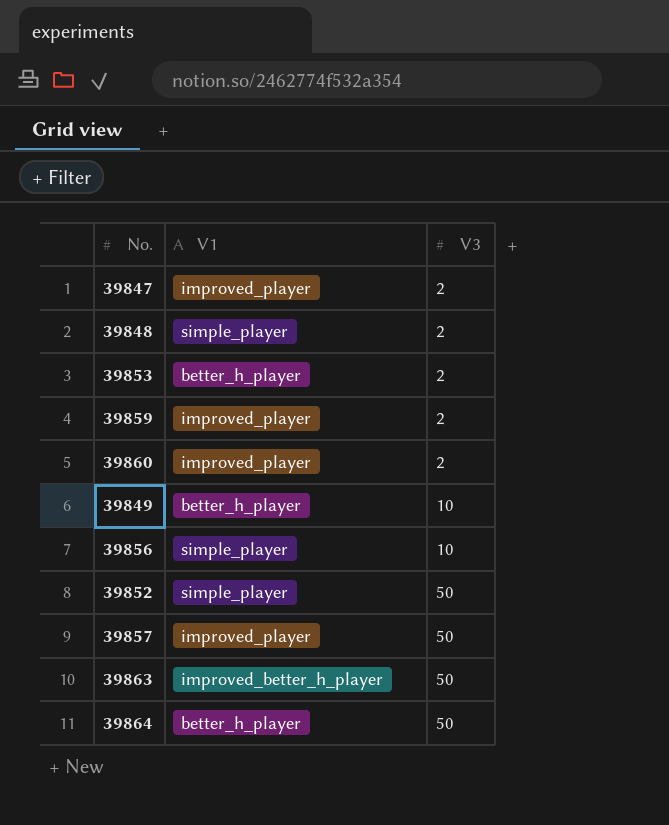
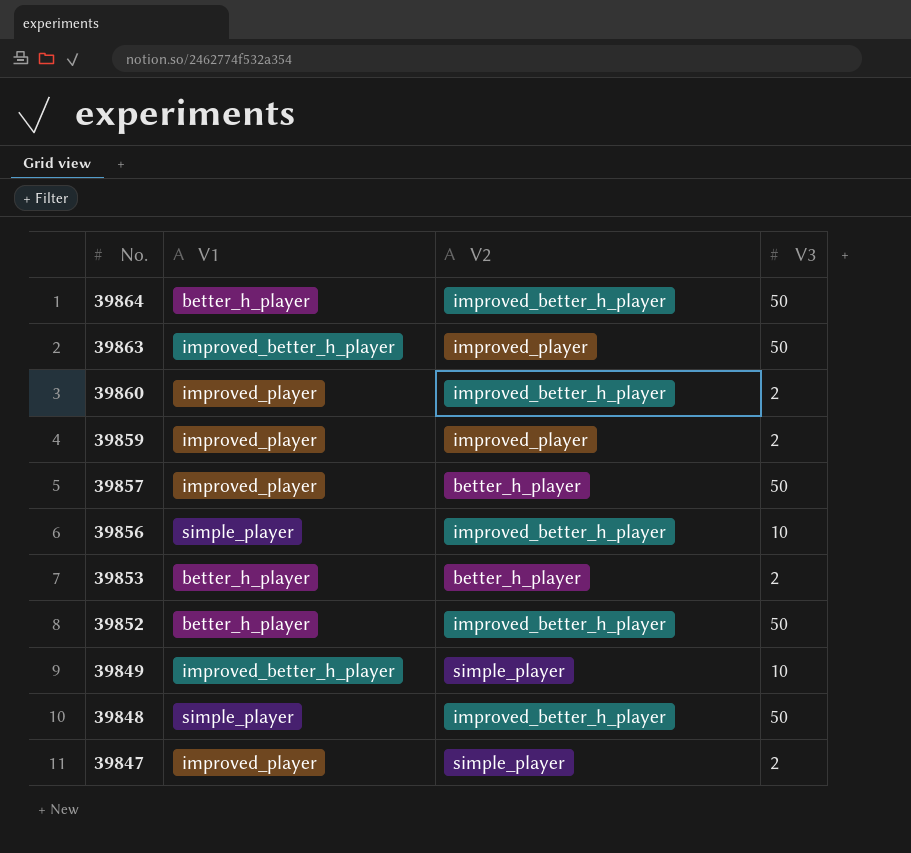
row order: V3 ascending -> No. descending
column V2 | position: none -> 3
39852 | V1: simple_player -> better_h_player
39849 | V1: better_h_player -> improved_better_h_player
39848 | V3: 2 -> 50

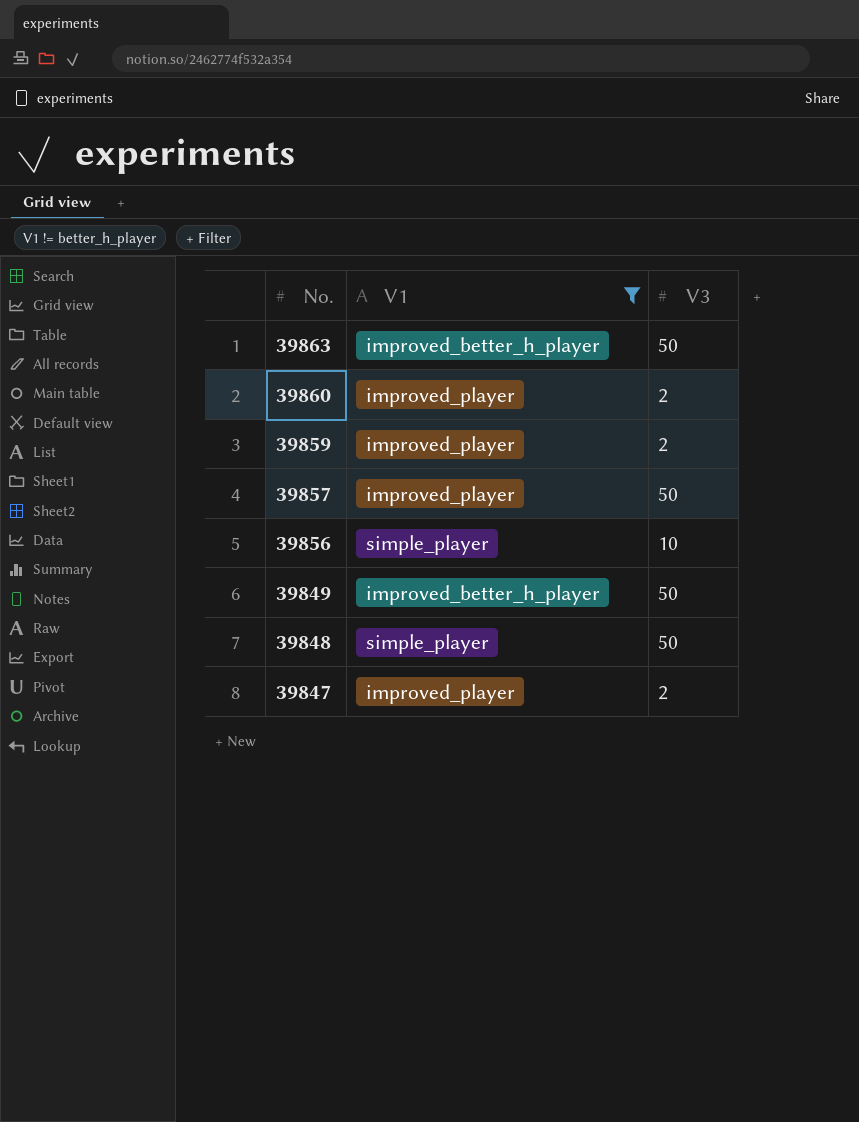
filter: none -> V1 != better_h_player
column V2 | position: 3 -> none
39849 | V3: 10 -> 50

